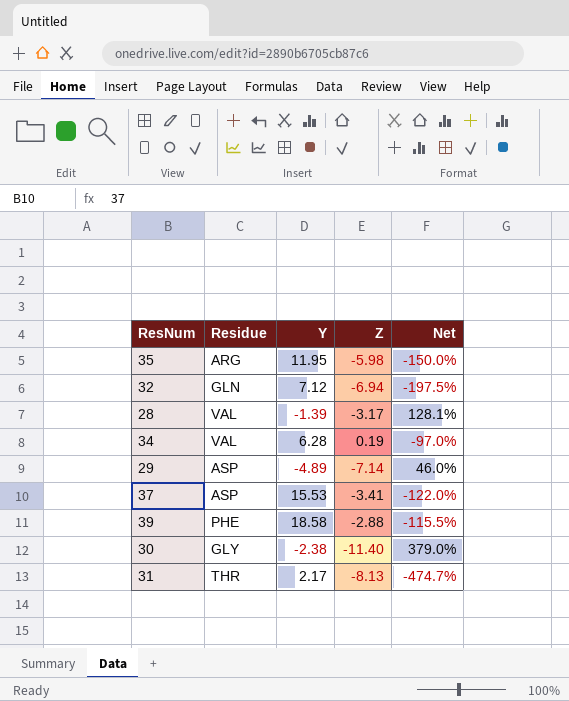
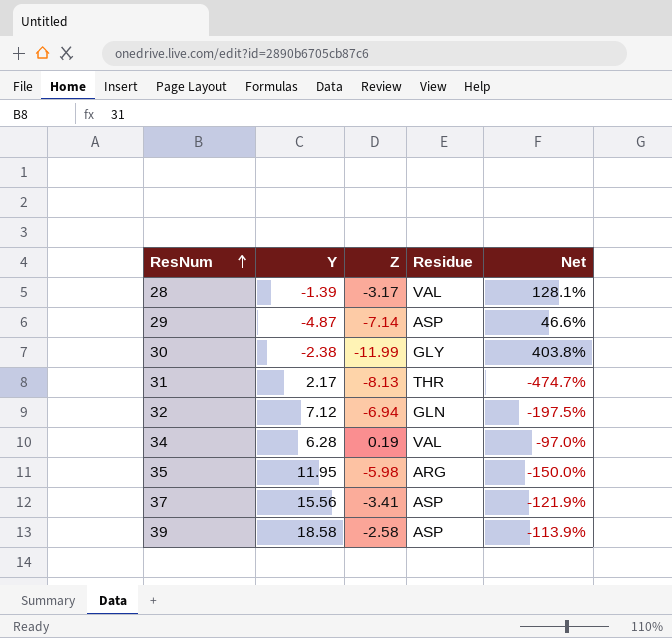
row order: none -> ResNum ascending
column Residue | position: 2 -> 4
29 | Y: -4.89 -> -4.87
29 | Net: 46.0% -> 46.6%
30 | Z: -11.40 -> -11.99
30 | Net: 379.0% -> 403.8%
37 | Y: 15.53 -> 15.56
37 | Net: -122.0% -> -121.9%
39 | Z: -2.88 -> -2.58
39 | Residue: PHE -> ASP
39 | Net: -115.5% -> -113.9%

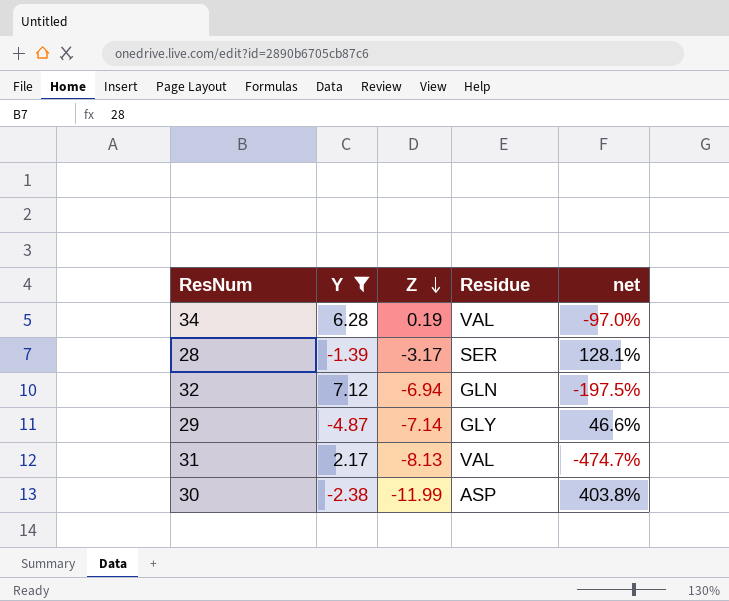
filter: none -> Y <= 7.12
row order: ResNum ascending -> Z descending
column name: Net -> net
28 | Residue: VAL -> SER
29 | Residue: ASP -> GLY
31 | Residue: THR -> VAL
30 | Residue: GLY -> ASP

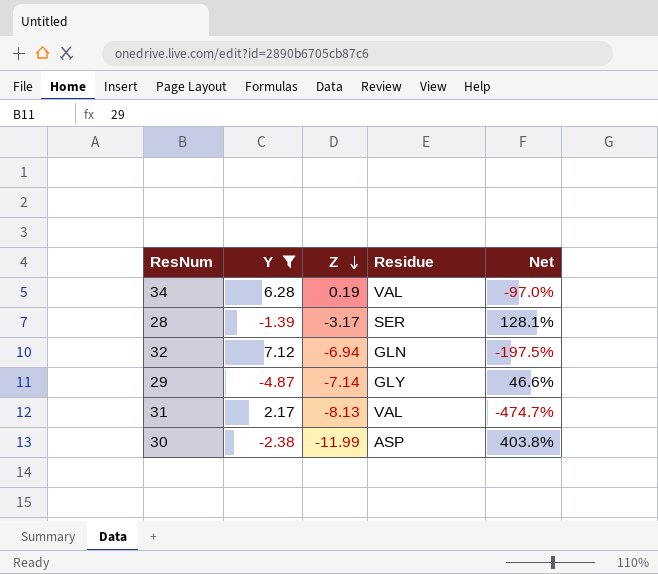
column name: net -> Net

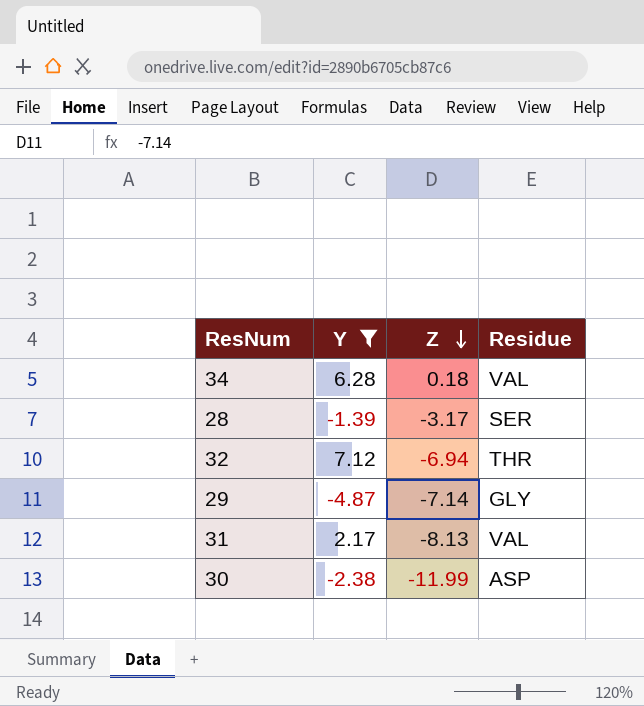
column Net | formula: ([Z] - [Y]) / [Y] -> none
34 | Z: 0.19 -> 0.18
32 | Residue: GLN -> THR

